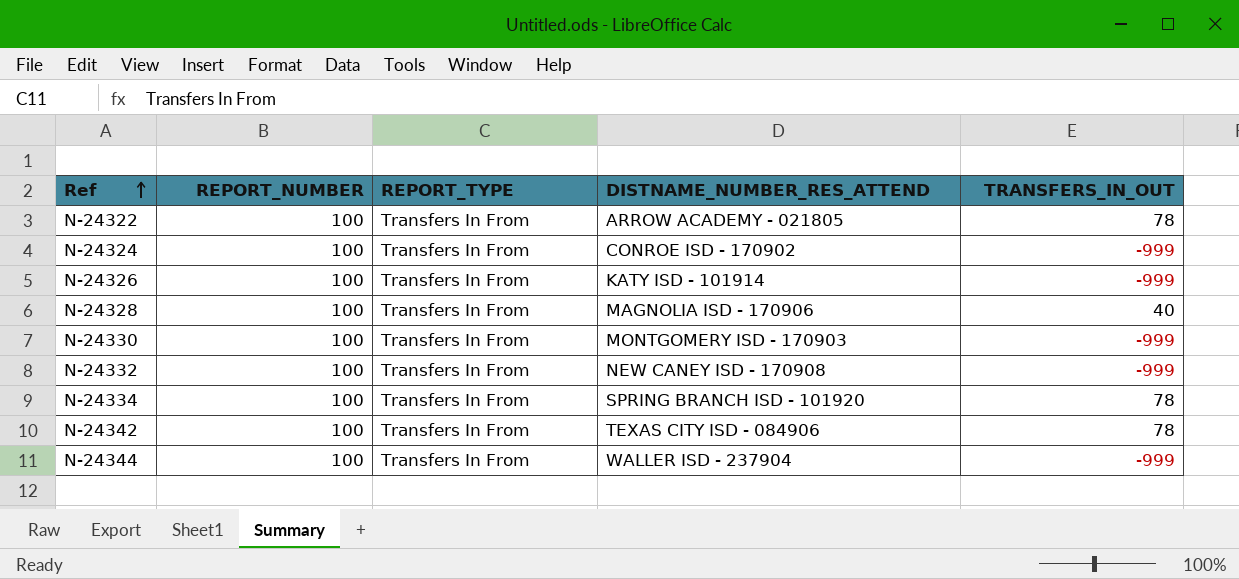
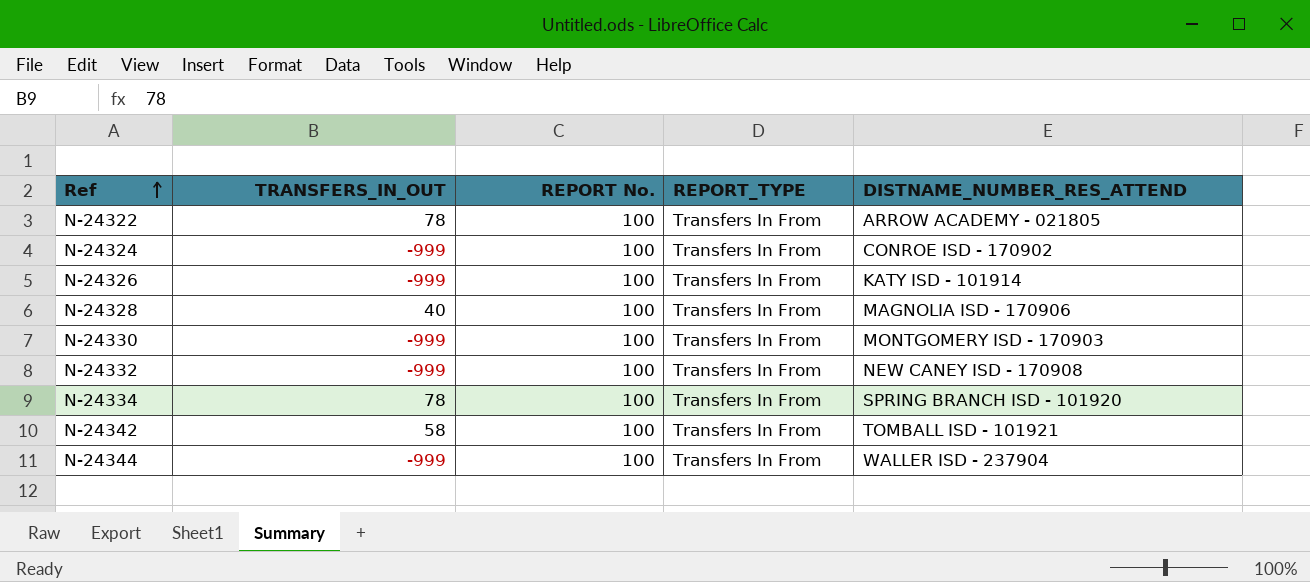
column TRANSFERS_IN_OUT | position: 5 -> 2
column name: REPORT_NUMBER -> REPORT No.
N-24342 | TRANSFERS_IN_OUT: 78 -> 58
N-24342 | DISTNAME_NUMBER_RES_ATTEND: TEXAS CITY ISD - 084906 -> TOMBALL ISD - 101921

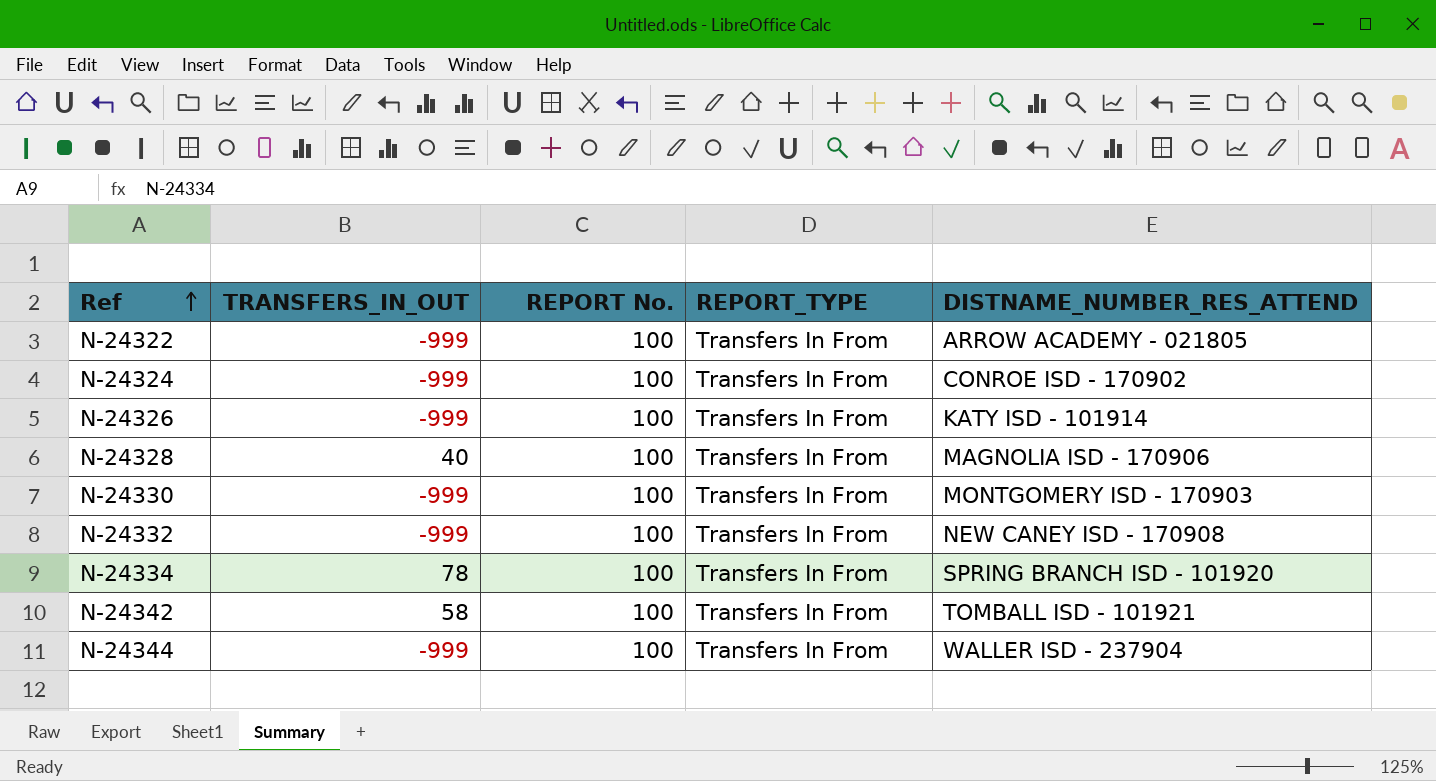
N-24322 | TRANSFERS_IN_OUT: 78 -> -999

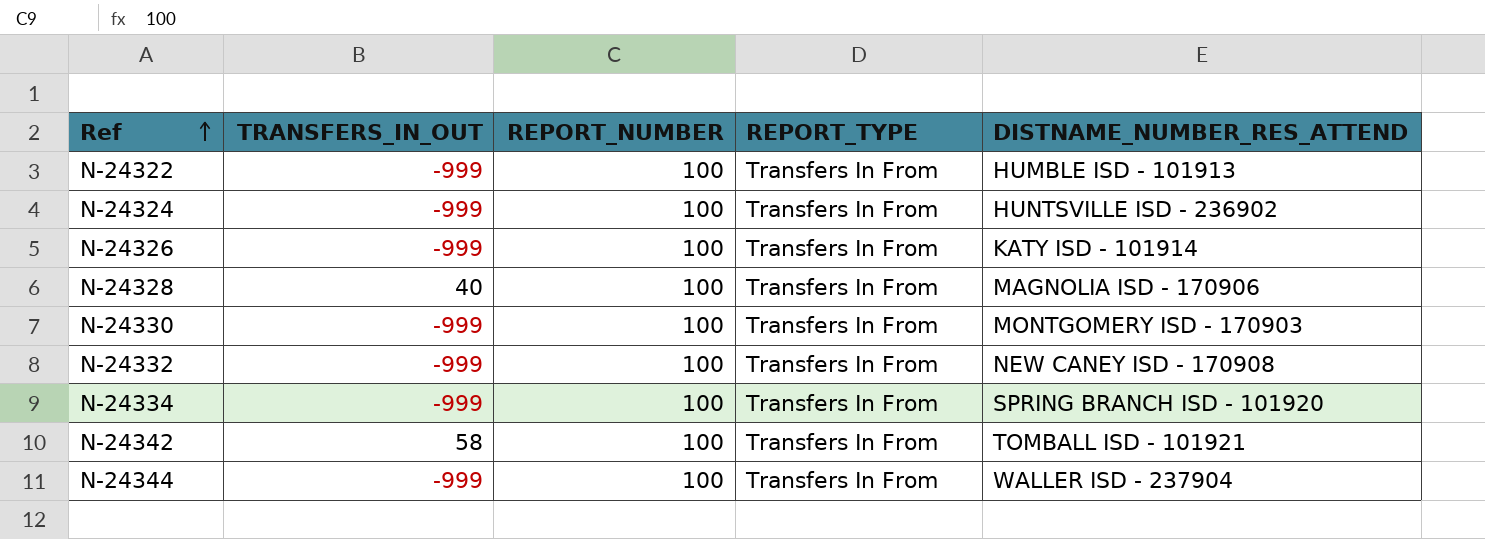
column name: REPORT No. -> REPORT_NUMBER
N-24322 | DISTNAME_NUMBER_RES_ATTEND: ARROW ACADEMY - 021805 -> HUMBLE ISD - 101913
N-24324 | DISTNAME_NUMBER_RES_ATTEND: CONROE ISD - 170902 -> HUNTSVILLE ISD - 236902
N-24334 | TRANSFERS_IN_OUT: 78 -> -999

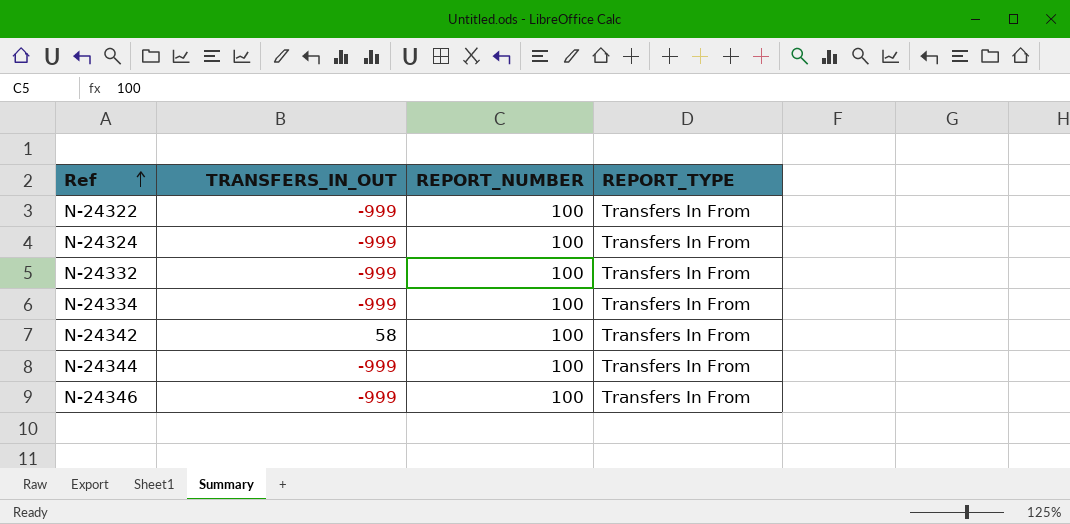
column DISTNAME_NUMBER_RES_ATTEND | position: 5 -> none
row N-24326: -999 | 100 | Transfers In From | KATY ISD - 101914 -> none
row N-24328: 40 | 100 | Transfers In From | MAGNOLIA ISD - 170906 -> none
row N-24330: -999 | 100 | Transfers In From | MONTGOMERY ISD - 170903 -> none
row N-24346: none -> -999 | 100 | Transfers In From

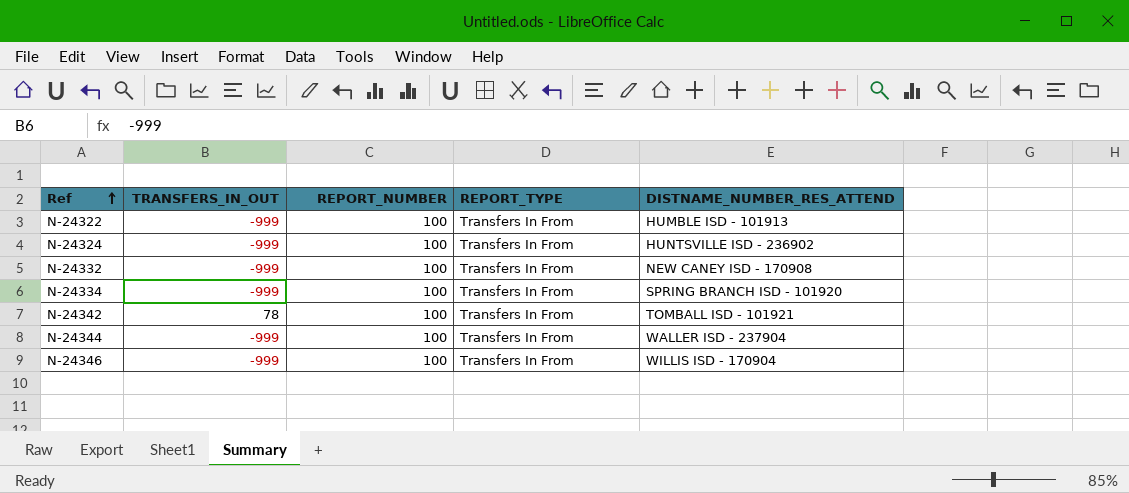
column DISTNAME_NUMBER_RES_ATTEND | position: none -> 5
N-24342 | TRANSFERS_IN_OUT: 58 -> 78

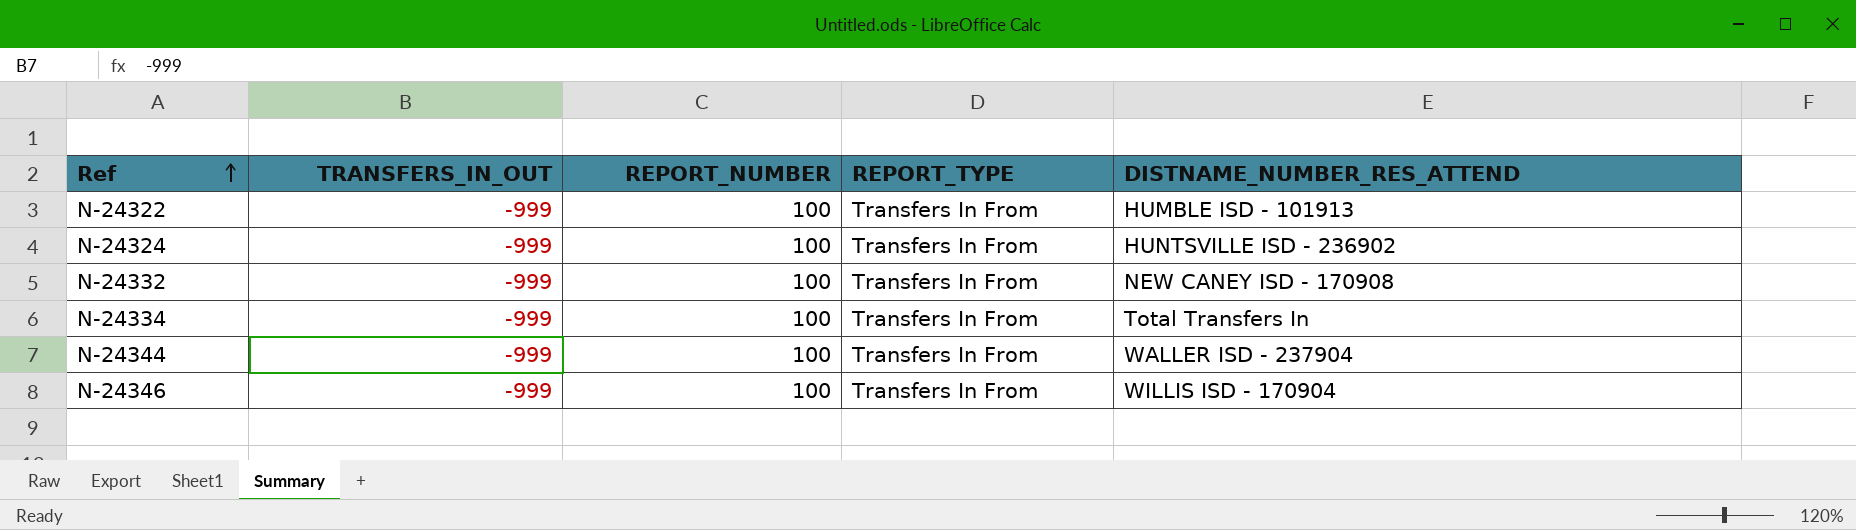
row N-24342: 78 | 100 | Transfers In From | TOMBALL ISD - 101921 -> none
N-24334 | DISTNAME_NUMBER_RES_ATTEND: SPRING BRANCH ISD - 101920 -> Total Transfers In

